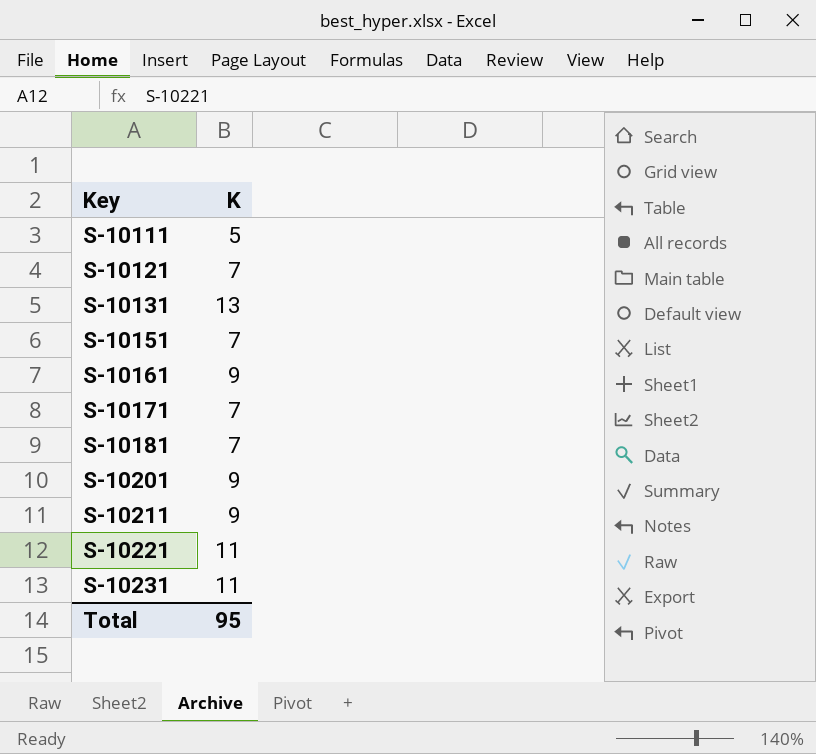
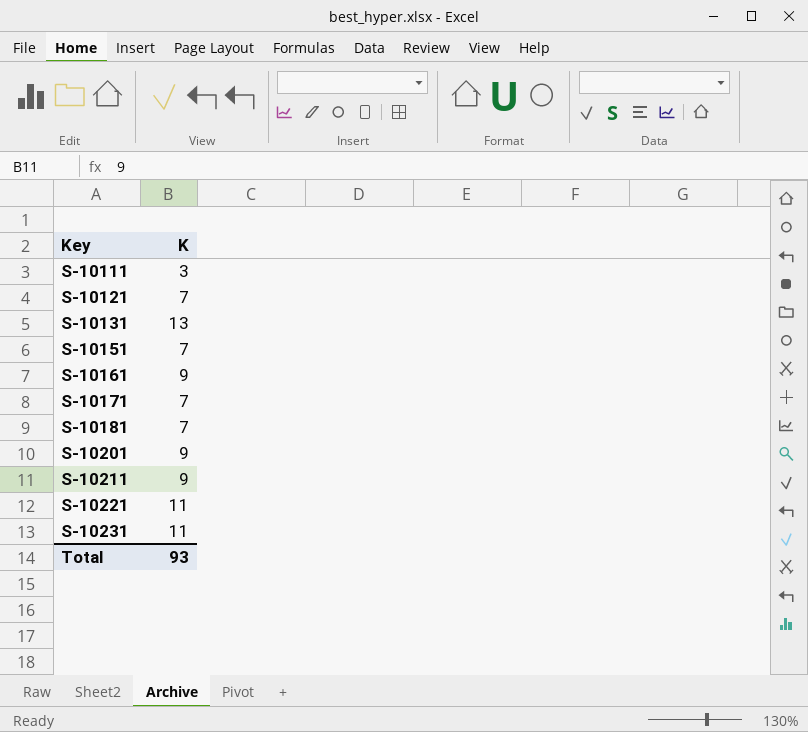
S-10111 | K: 5 -> 3
Total | K: 95 -> 93

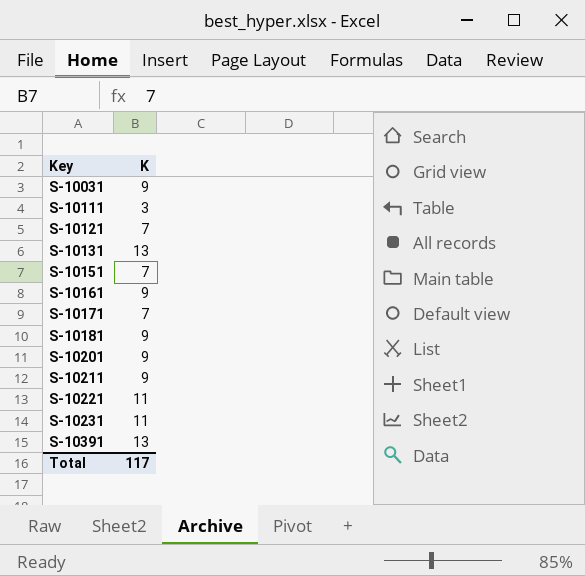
row S-10031: none -> 9
S-10181 | K: 7 -> 9
row S-10391: none -> 13
Total | K: 93 -> 117

